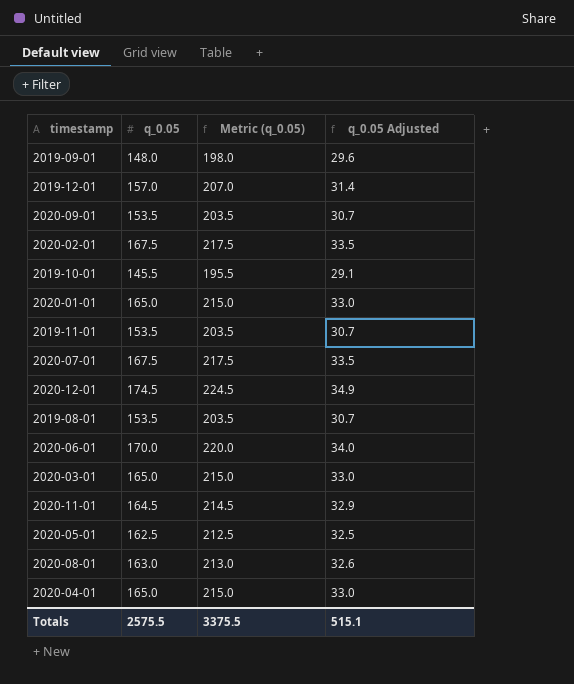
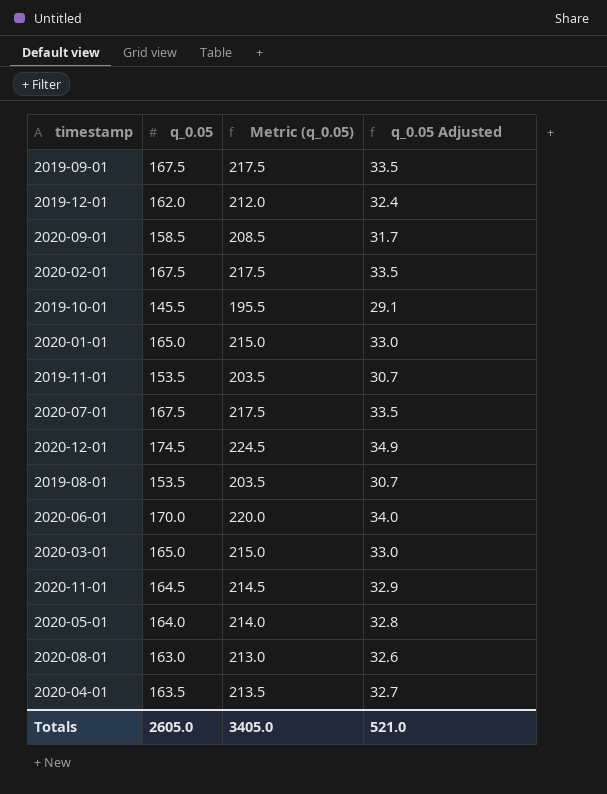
2019-09-01 | q_0.05: 148.0 -> 167.5
2019-09-01 | Metric (q_0.05): 198.0 -> 217.5
2019-09-01 | q_0.05 Adjusted: 29.6 -> 33.5
2019-12-01 | q_0.05: 157.0 -> 162.0
2019-12-01 | Metric (q_0.05): 207.0 -> 212.0
2019-12-01 | q_0.05 Adjusted: 31.4 -> 32.4
2020-09-01 | q_0.05: 153.5 -> 158.5
2020-09-01 | Metric (q_0.05): 203.5 -> 208.5
2020-09-01 | q_0.05 Adjusted: 30.7 -> 31.7
2020-05-01 | q_0.05: 162.5 -> 164.0
2020-05-01 | Metric (q_0.05): 212.5 -> 214.0
2020-05-01 | q_0.05 Adjusted: 32.5 -> 32.8
2020-04-01 | q_0.05: 165.0 -> 163.5
2020-04-01 | Metric (q_0.05): 215.0 -> 213.5
2020-04-01 | q_0.05 Adjusted: 33.0 -> 32.7
Totals | q_0.05: 2575.5 -> 2605.0
Totals | Metric (q_0.05): 3375.5 -> 3405.0
Totals | q_0.05 Adjusted: 515.1 -> 521.0

